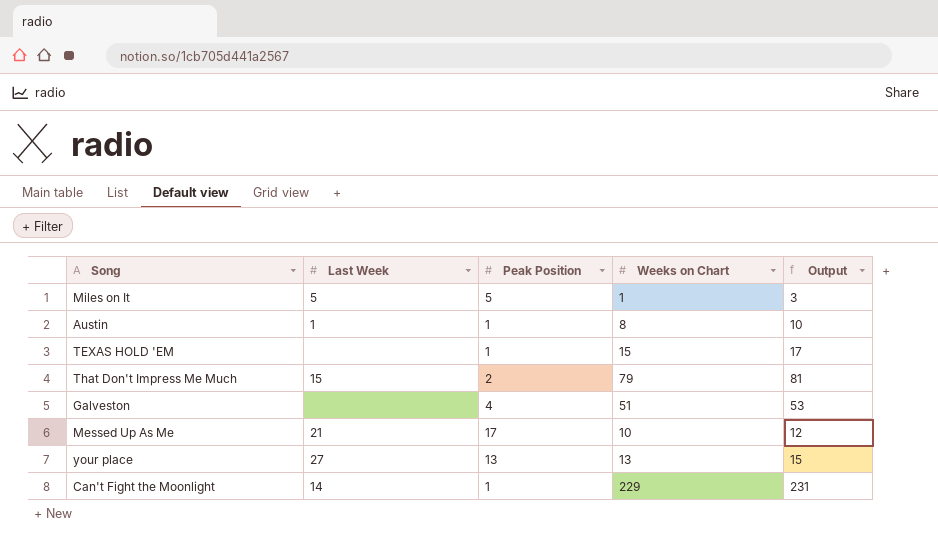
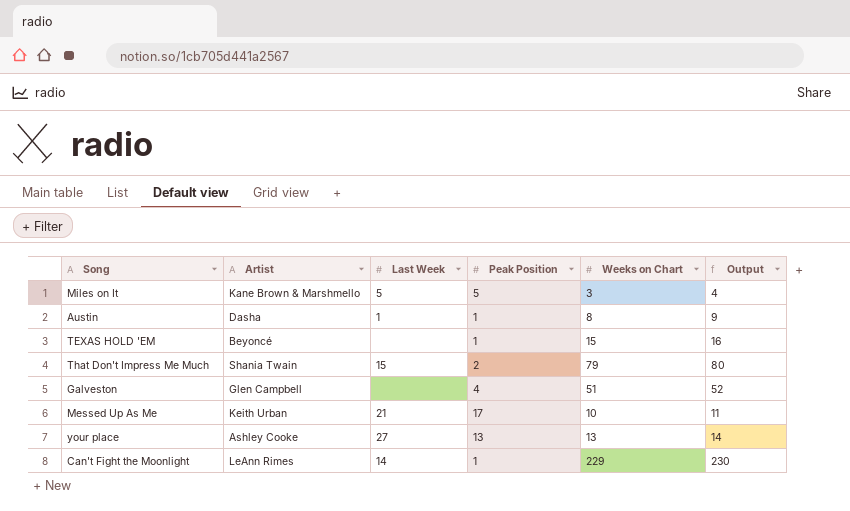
column Artist | position: none -> 2
column Output | formula: [Weeks on Chart] + 2 -> [Weeks on Chart] + 1
Miles on It | Weeks on Chart: 1 -> 3

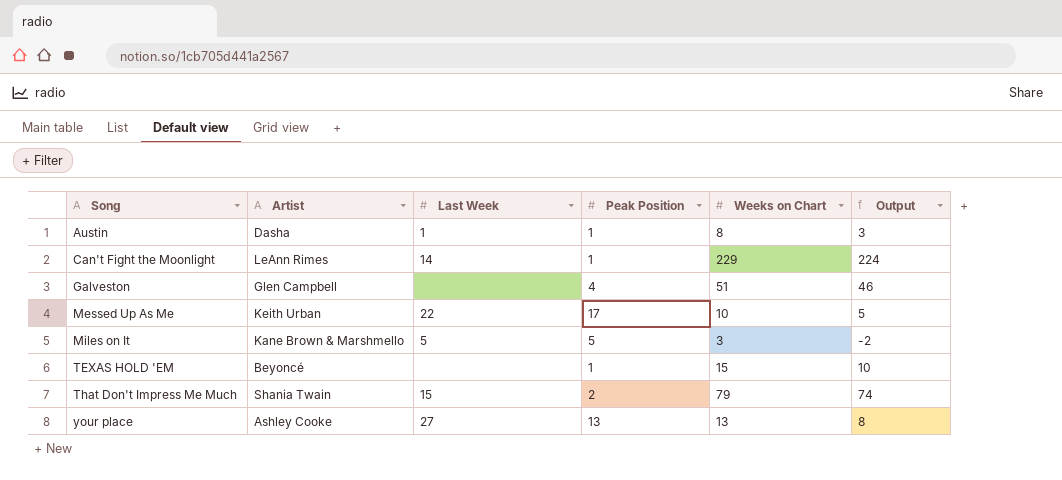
row order: none -> Song ascending
column Output | formula: [Weeks on Chart] + 1 -> [Weeks on Chart] - 5
Messed Up As Me | Last Week: 21 -> 22

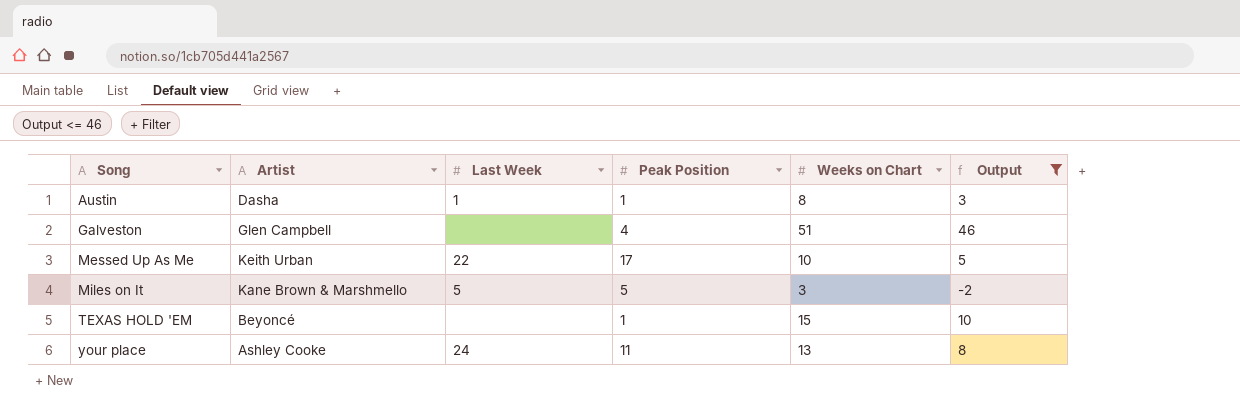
filter: none -> Output <= 46
your place | Last Week: 27 -> 24
your place | Peak Position: 13 -> 11

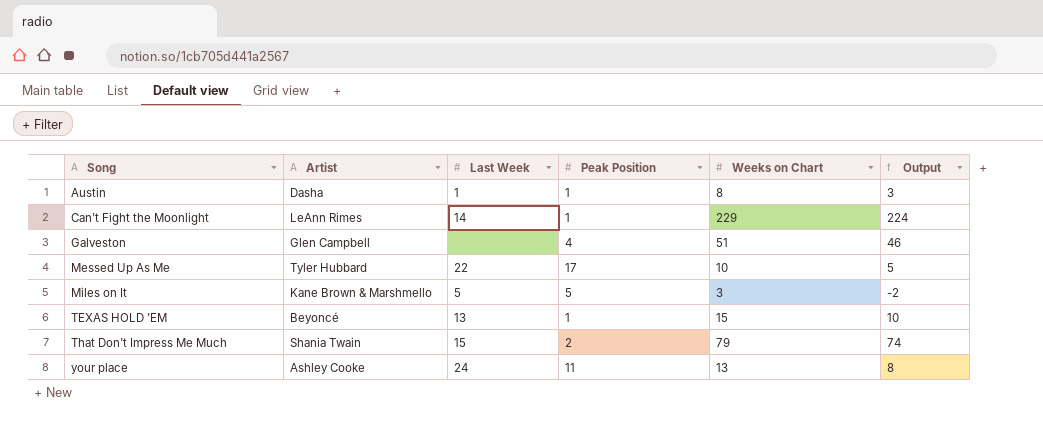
filter: Output <= 46 -> none
Messed Up As Me | Artist: Keith Urban -> Tyler Hubbard
TEXAS HOLD 'EM | Last Week: none -> 13

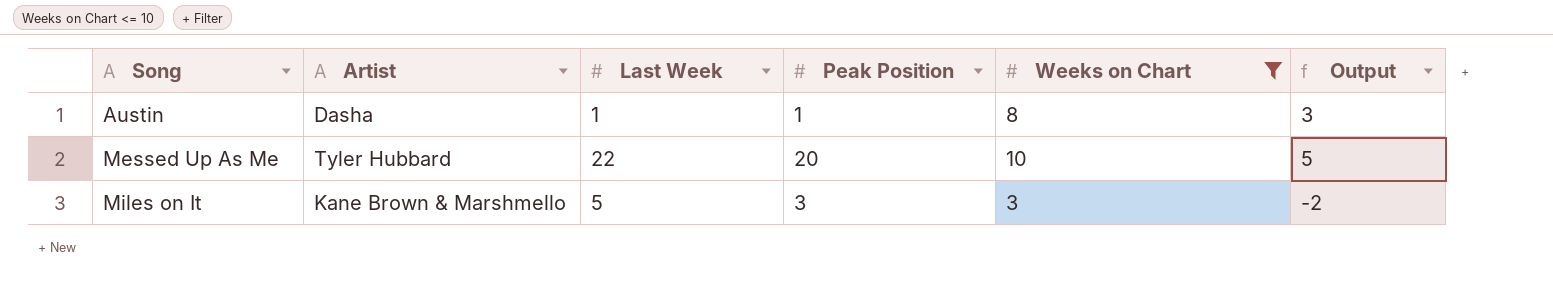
filter: none -> Weeks on Chart <= 10
Messed Up As Me | Peak Position: 17 -> 20
Miles on It | Peak Position: 5 -> 3

